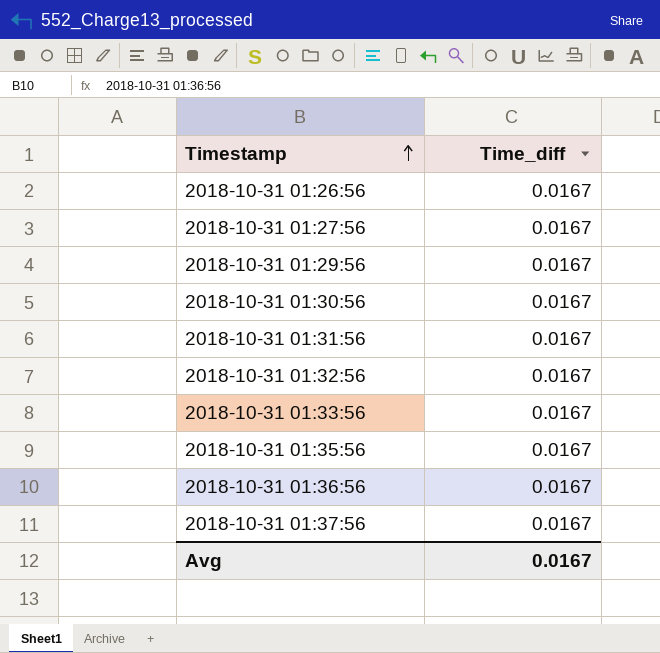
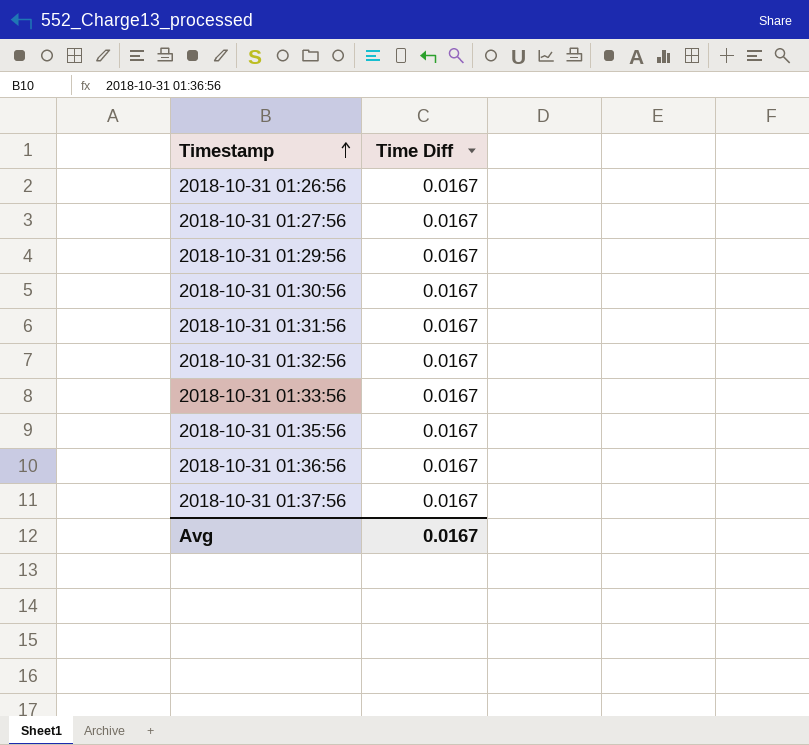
column name: Time_diff -> Time Diff

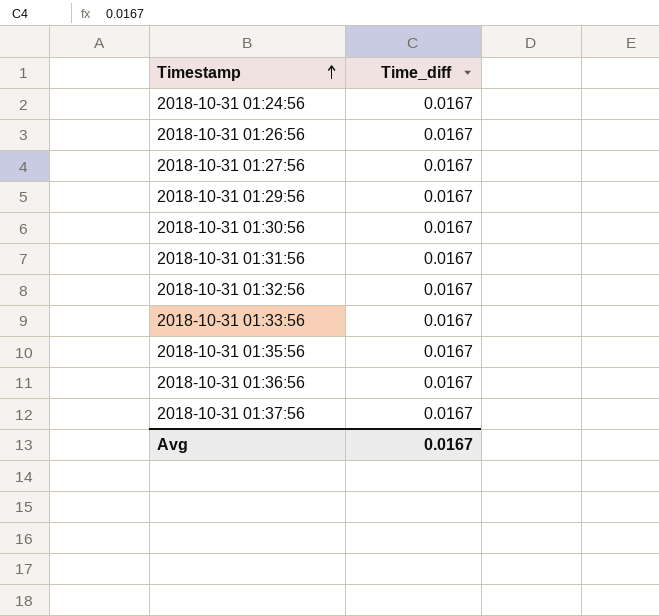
column name: Time Diff -> Time_diff
row 2018-10-31 01:24:56: none -> 0.0167

